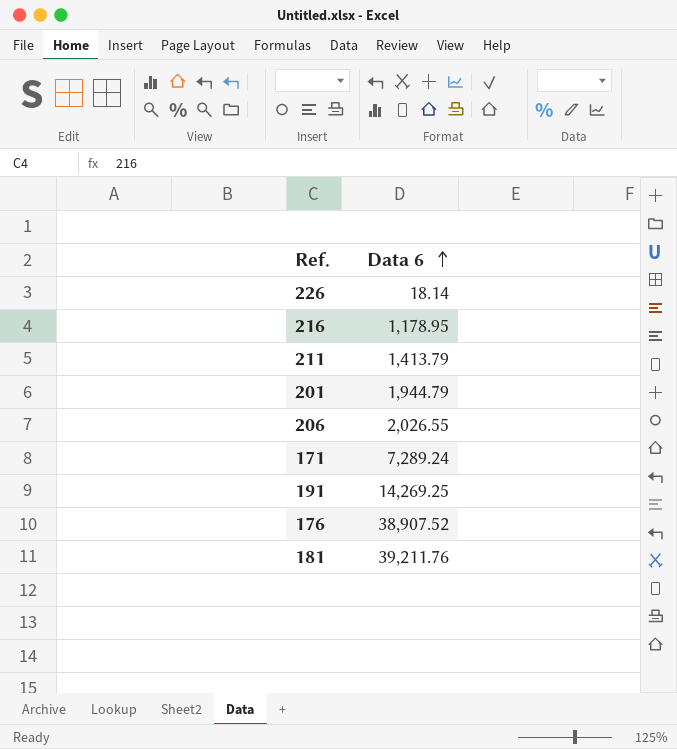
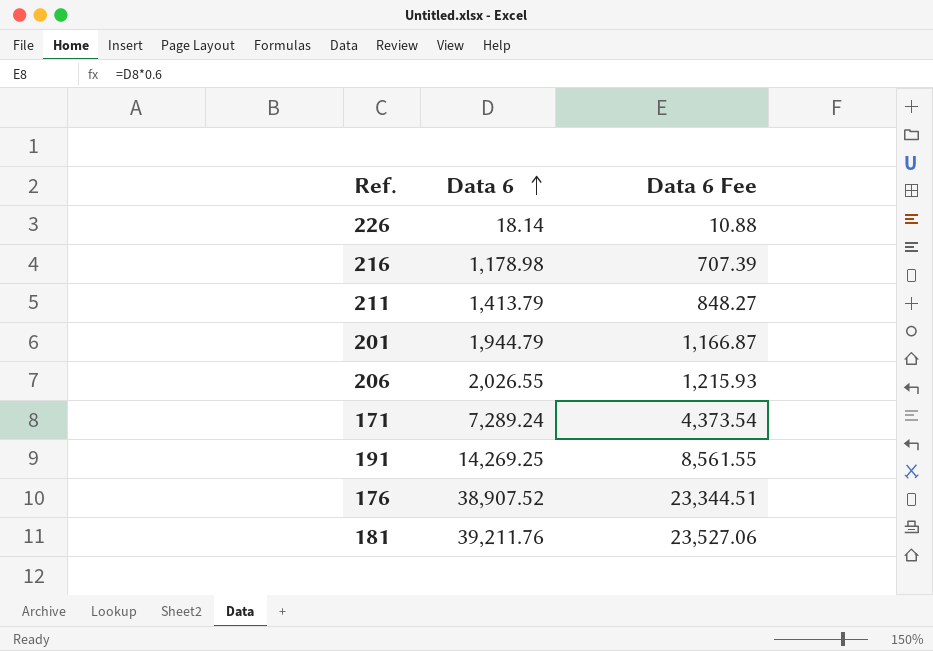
column Data 6 Fee | formula: none -> [Data 6] * 0.6
216 | Data 6: 1,178.95 -> 1,178.98

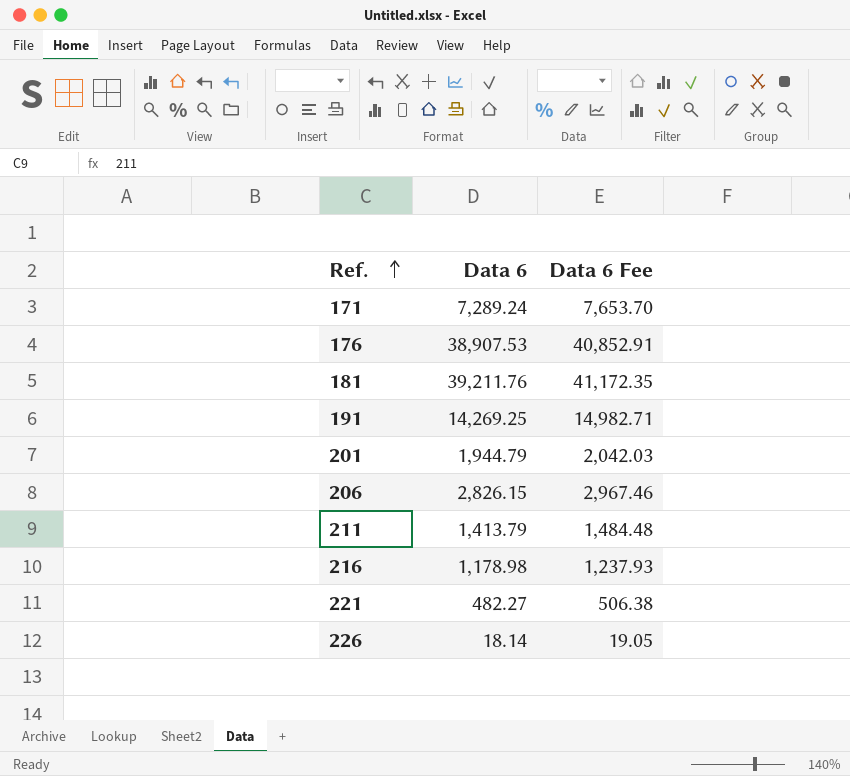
row order: Data 6 ascending -> Ref. ascending
column Data 6 Fee | formula: [Data 6] * 0.6 -> [Data 6] * 1.05
176 | Data 6: 38,907.52 -> 38,907.53
206 | Data 6: 2,026.55 -> 2,826.15
row 221: none -> 482.27 | 506.38

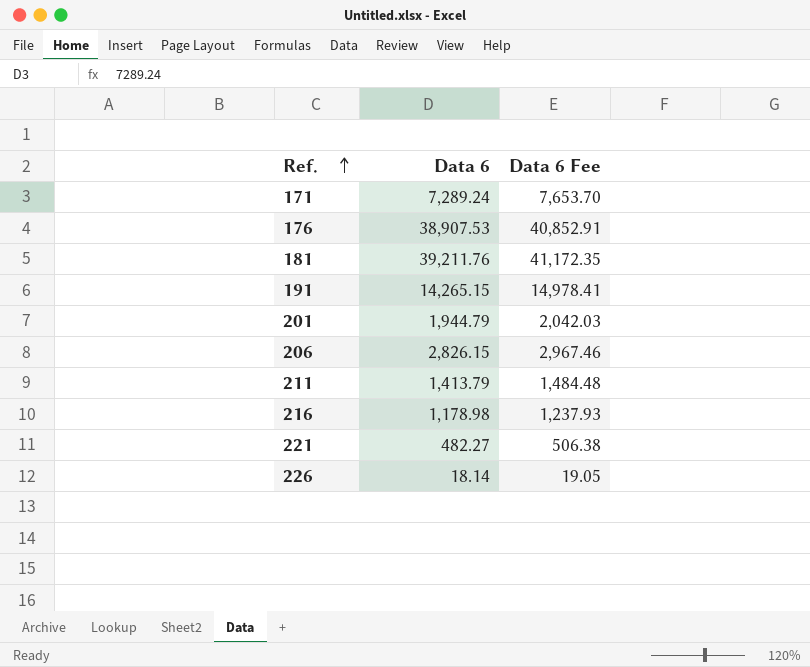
191 | Data 6: 14,269.25 -> 14,265.15
191 | Data 6 Fee: 14,982.71 -> 14,978.41

